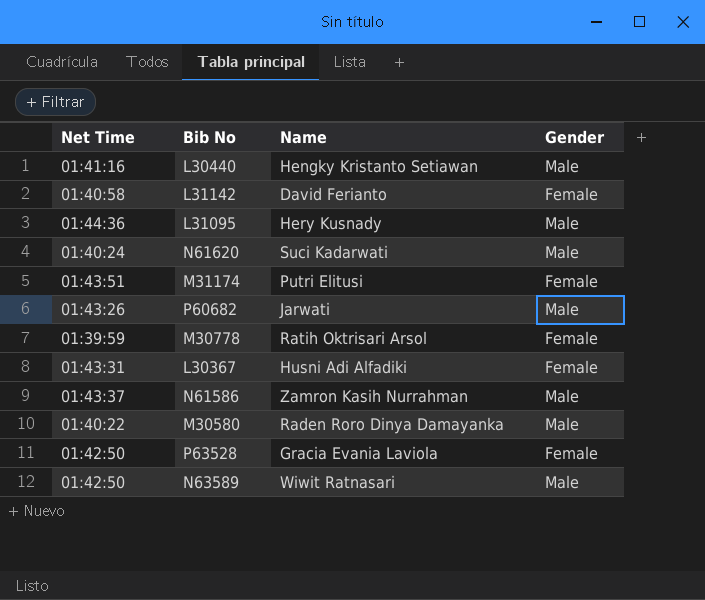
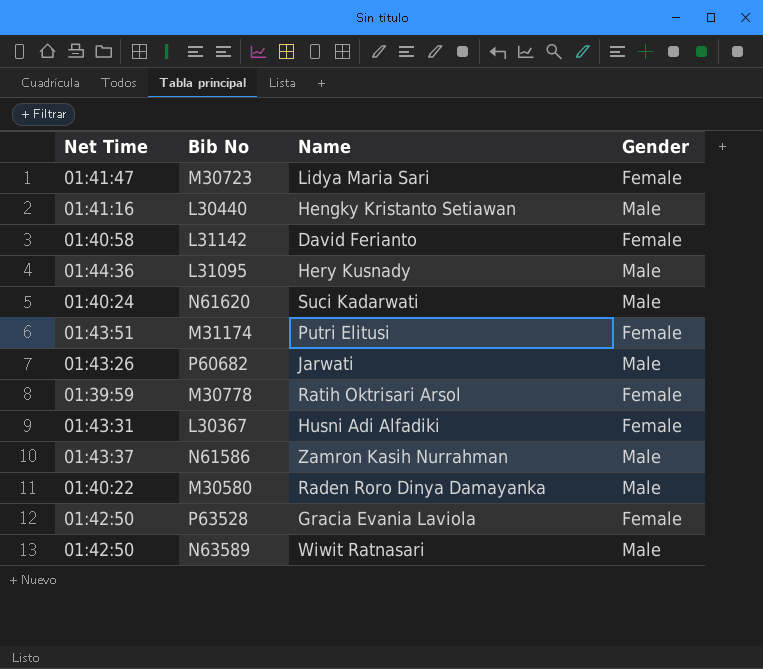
row M30723: none -> 01:41:47 | Lidya Maria Sari | Female

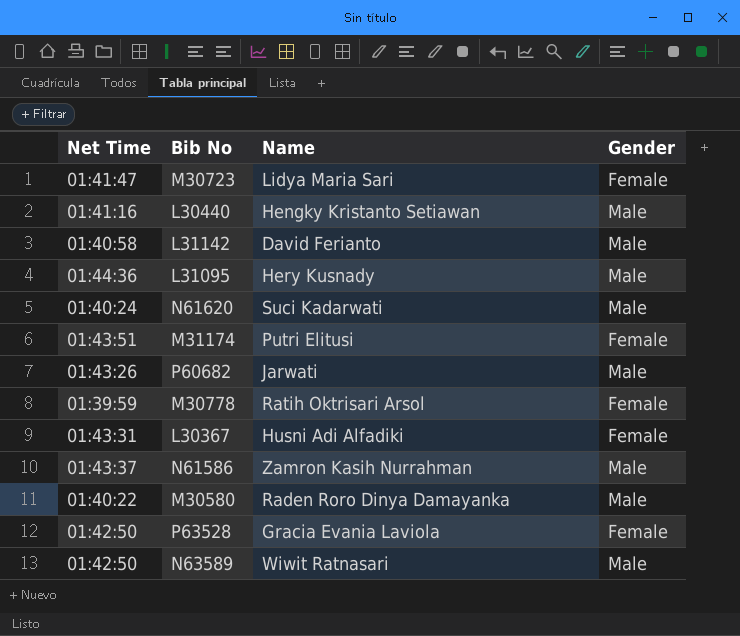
L31142 | Gender: Female -> Male

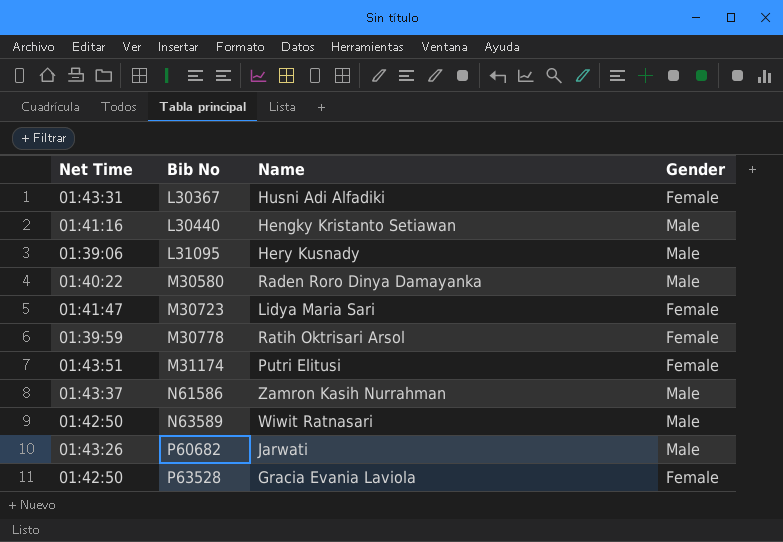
row order: none -> Bib No ascending
row L31142: 01:40:58 | David Ferianto | Male -> none
row N61620: 01:40:24 | Suci Kadarwati | Male -> none
L31095 | Net Time: 01:44:36 -> 01:39:06

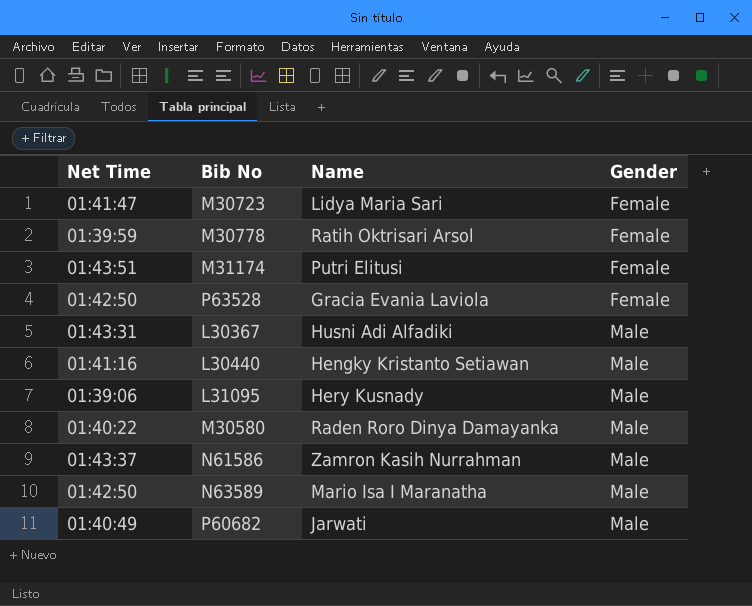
row order: Bib No ascending -> Gender ascending
L30367 | Gender: Female -> Male
N63589 | Name: Wiwit Ratnasari -> Mario Isa I Maranatha
P60682 | Net Time: 01:43:26 -> 01:40:49

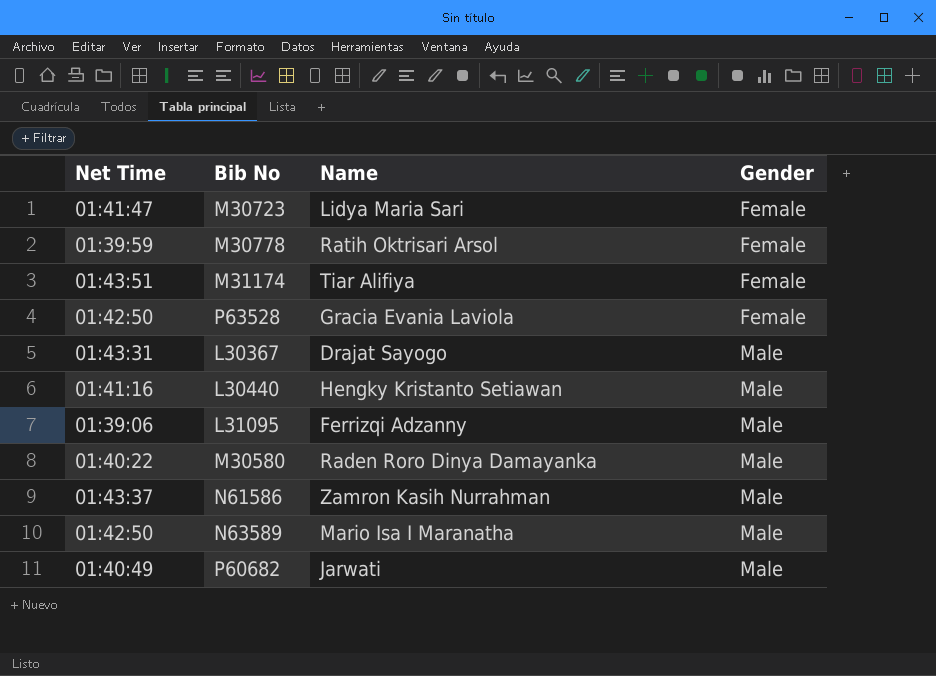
M31174 | Name: Putri Elitusi -> Tiar Alifiya
L30367 | Name: Husni Adi Alfadiki -> Drajat Sayogo
L31095 | Name: Hery Kusnady -> Ferrizqi Adzanny

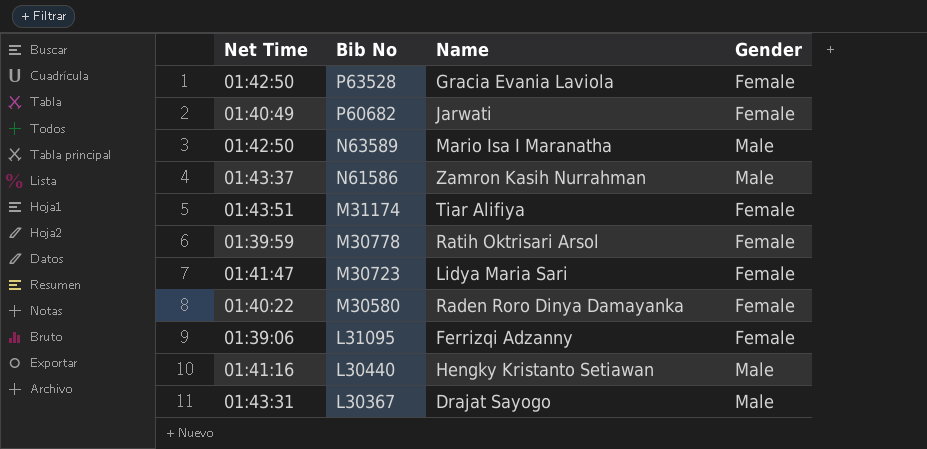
row order: Gender ascending -> Bib No descending
P60682 | Gender: Male -> Female
M30580 | Gender: Male -> Female
L31095 | Gender: Male -> Female

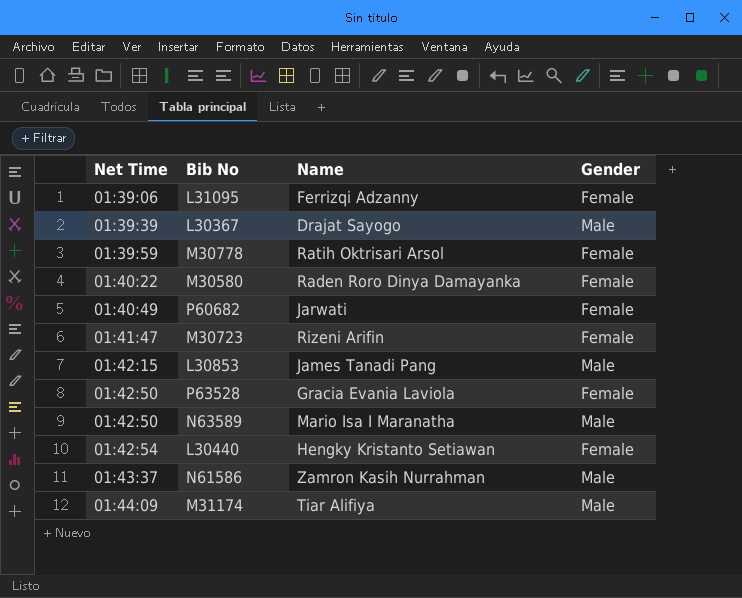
row order: Bib No descending -> Net Time ascending
L30367 | Net Time: 01:43:31 -> 01:39:39
M30723 | Name: Lidya Maria Sari -> Rizeni Arifin
row L30853: none -> 01:42:15 | James Tanadi Pang | Male
L30440 | Net Time: 01:41:16 -> 01:42:54
L30440 | Gender: Male -> Female
M31174 | Net Time: 01:43:51 -> 01:44:09
M31174 | Gender: Female -> Male

